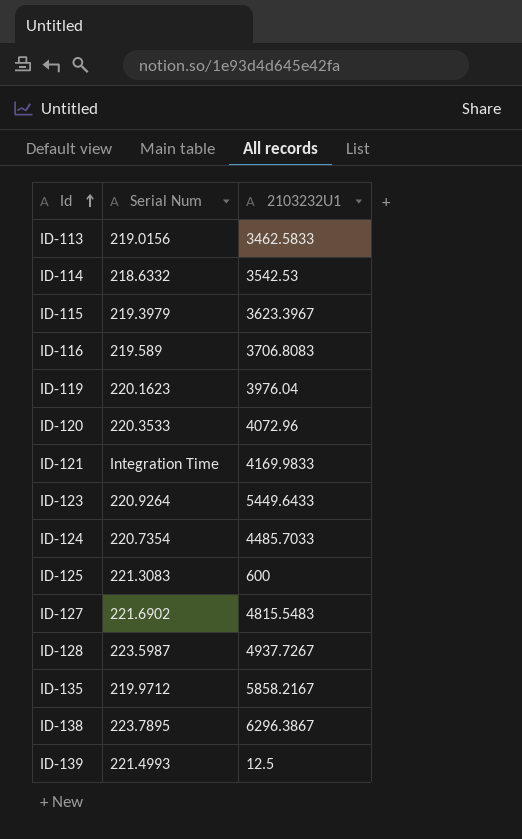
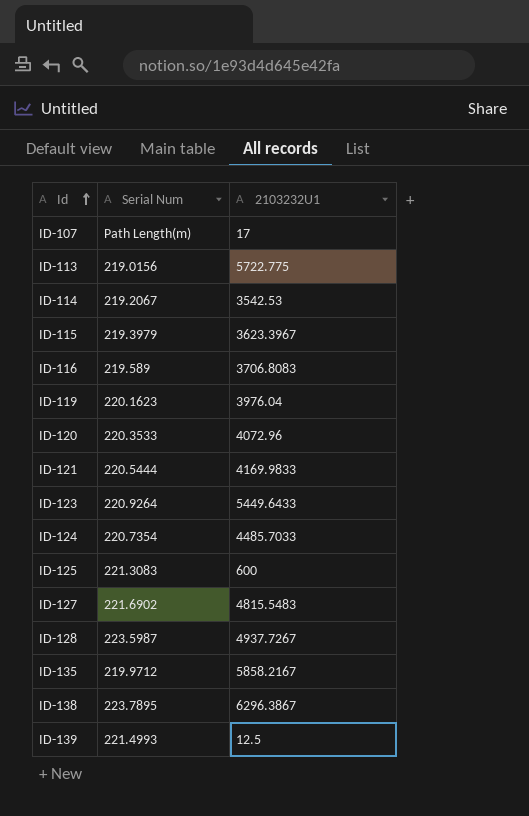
row ID-107: none -> Path Length(m) | 17
ID-113 | 2103232U1: 3462.5833 -> 5722.775
ID-114 | Serial Num: 218.6332 -> 219.2067
ID-121 | Serial Num: Integration Time -> 220.5444

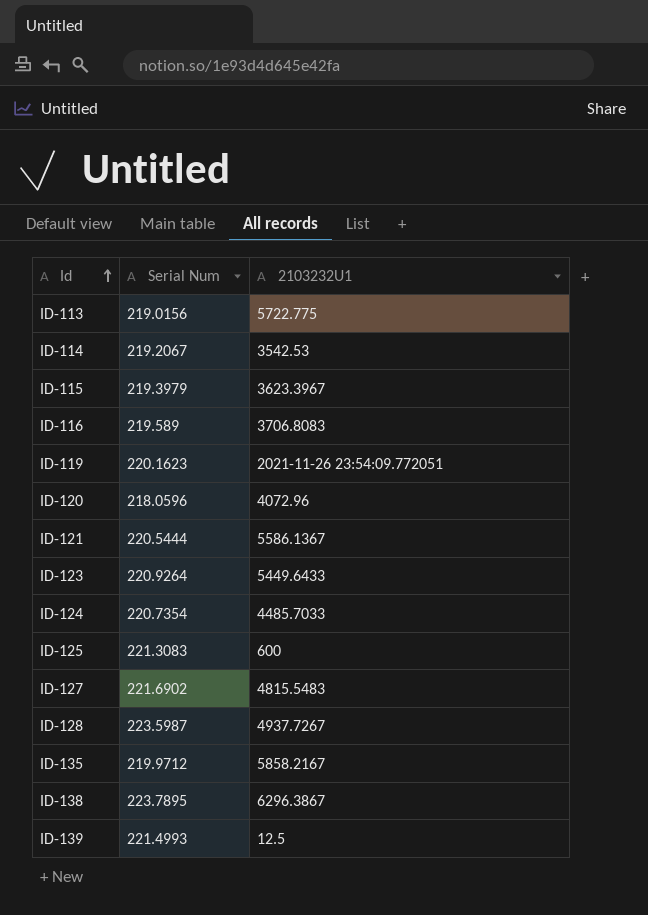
row ID-107: Path Length(m) | 17 -> none
ID-119 | 2103232U1: 3976.04 -> 2021-11-26 23:54:09.772051
ID-120 | Serial Num: 220.3533 -> 218.0596
ID-121 | 2103232U1: 4169.9833 -> 5586.1367

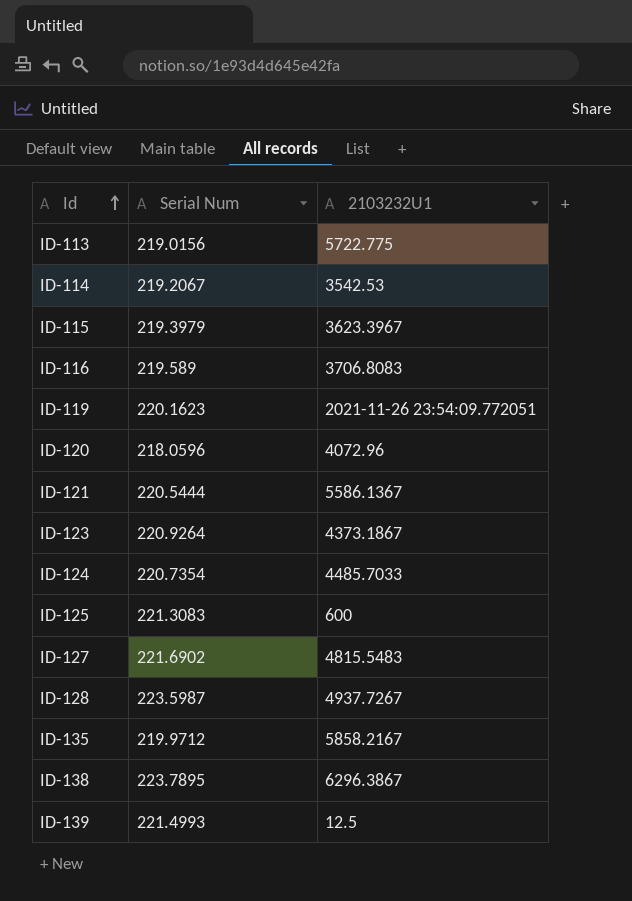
ID-123 | 2103232U1: 5449.6433 -> 4373.1867

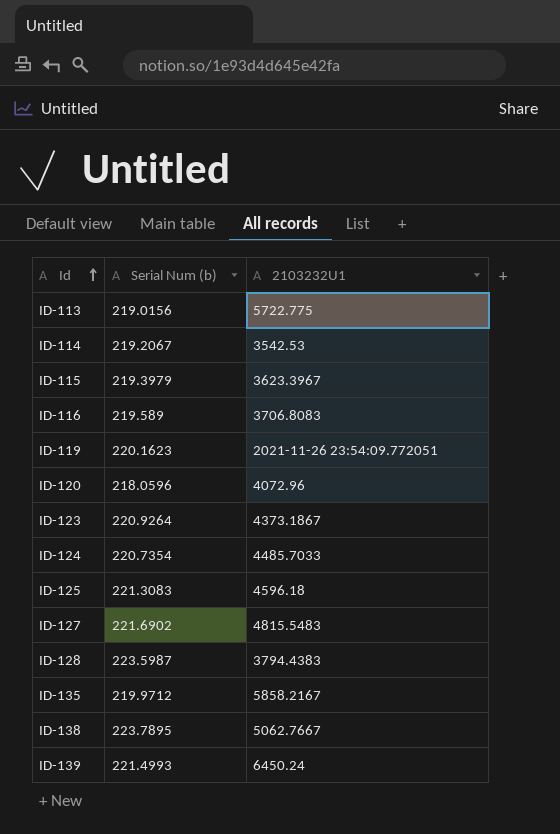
column name: Serial Num -> Serial Num (b)
row ID-121: 220.5444 | 5586.1367 -> none
ID-125 | 2103232U1: 600 -> 4596.18
ID-128 | 2103232U1: 4937.7267 -> 3794.4383
ID-138 | 2103232U1: 6296.3867 -> 5062.7667
ID-139 | 2103232U1: 12.5 -> 6450.24

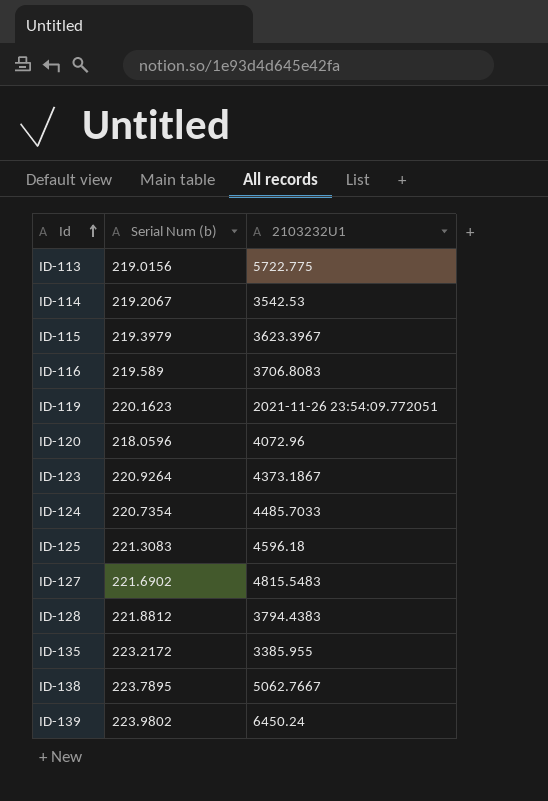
ID-128 | Serial Num (b): 223.5987 -> 221.8812
ID-135 | Serial Num (b): 219.9712 -> 223.2172
ID-135 | 2103232U1: 5858.2167 -> 3385.955
ID-139 | Serial Num (b): 221.4993 -> 223.9802

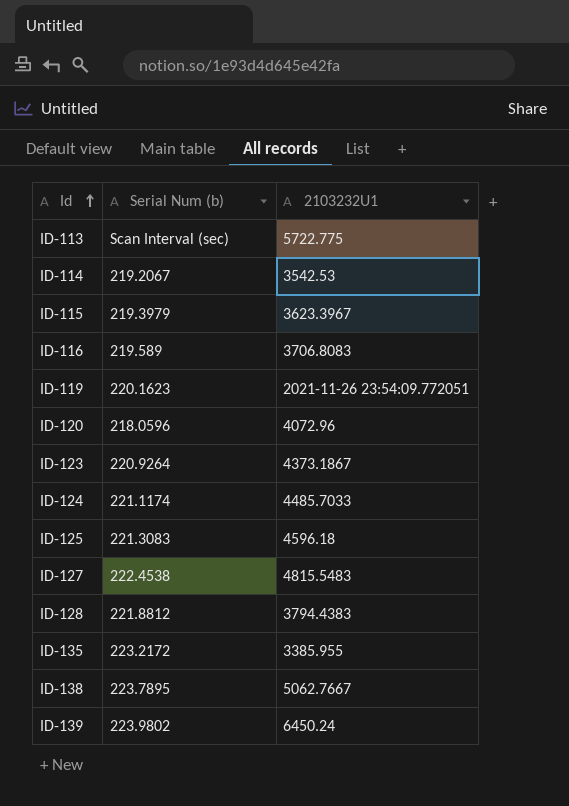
ID-113 | Serial Num (b): 219.0156 -> Scan Interval (sec)
ID-124 | Serial Num (b): 220.7354 -> 221.1174
ID-127 | Serial Num (b): 221.6902 -> 222.4538

